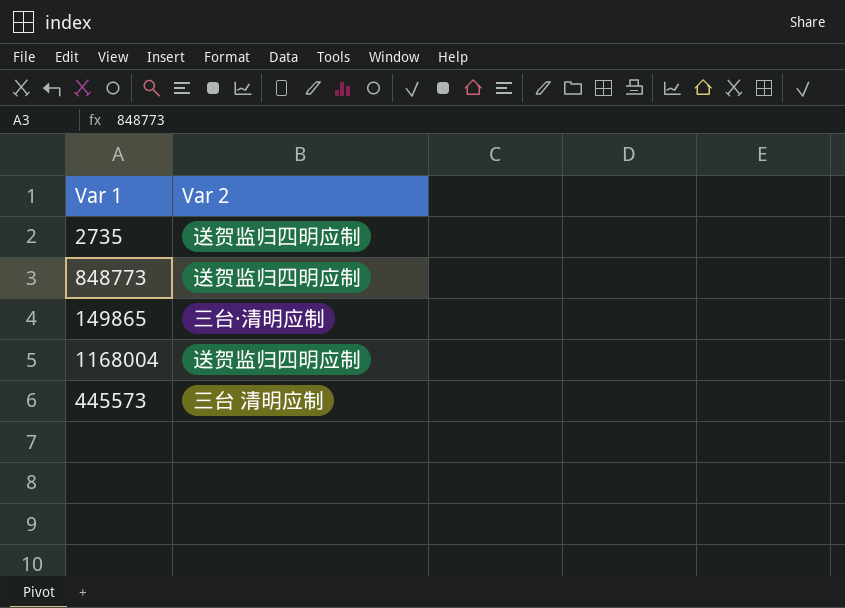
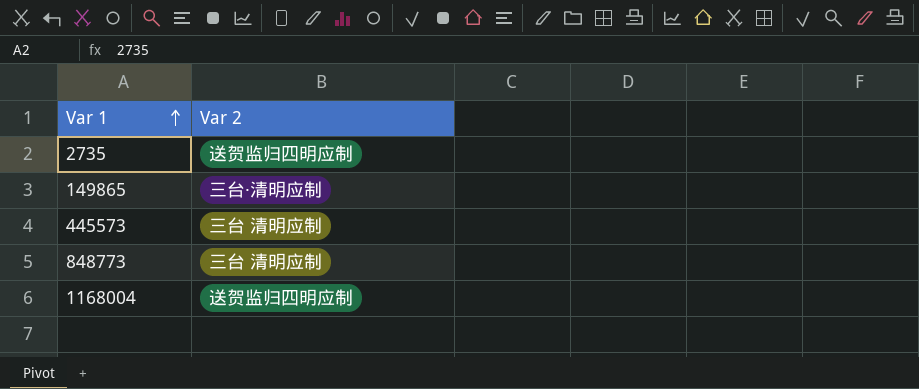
row order: none -> Var 1 ascending
848773 | Var 2: 送贺监归四明应制 -> 三台 清明应制

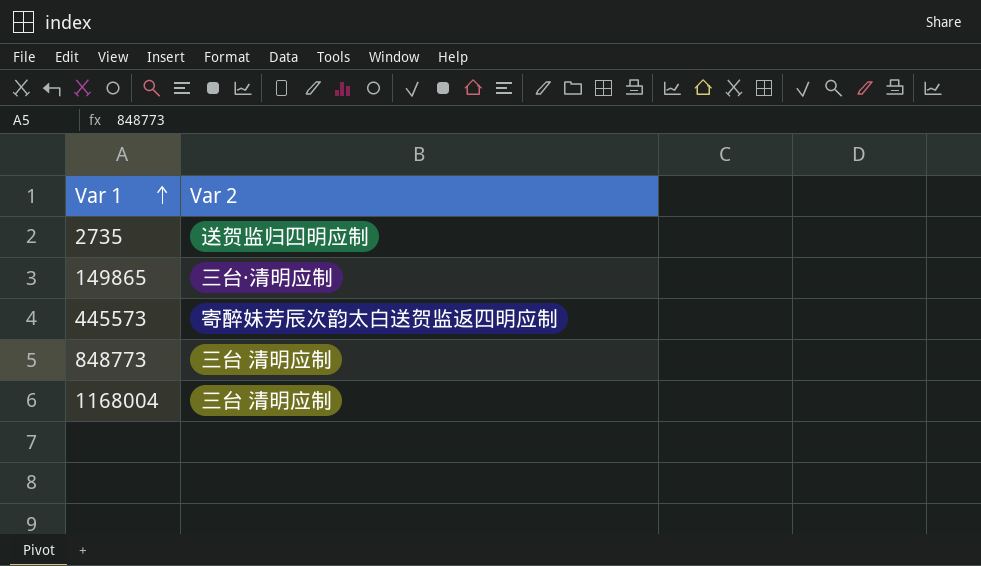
445573 | Var 2: 三台 清明应制 -> 寄醉妹芳辰次韵太白送贺监返四明应制
1168004 | Var 2: 送贺监归四明应制 -> 三台 清明应制

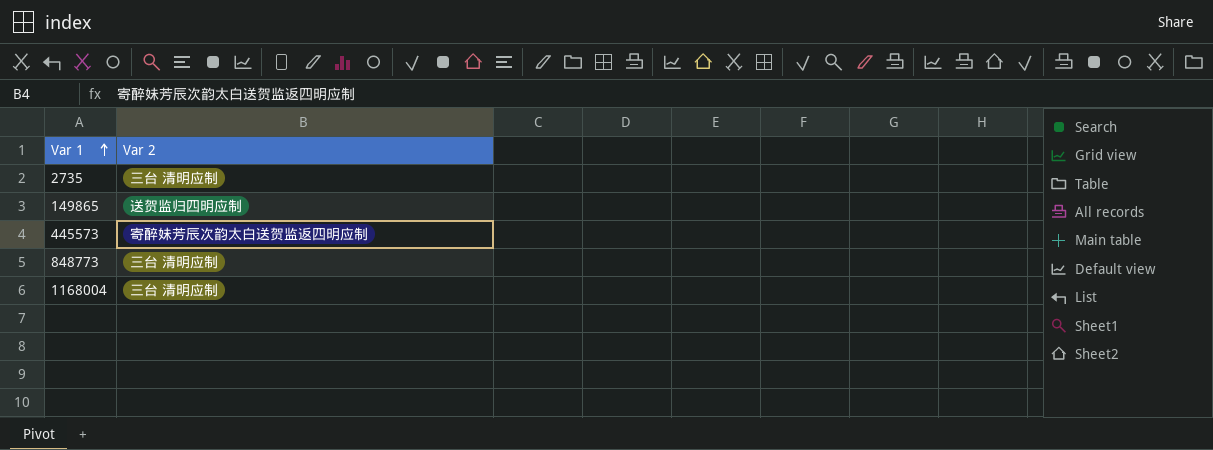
2735 | Var 2: 送贺监归四明应制 -> 三台 清明应制
149865 | Var 2: 三台·清明应制 -> 送贺监归四明应制

